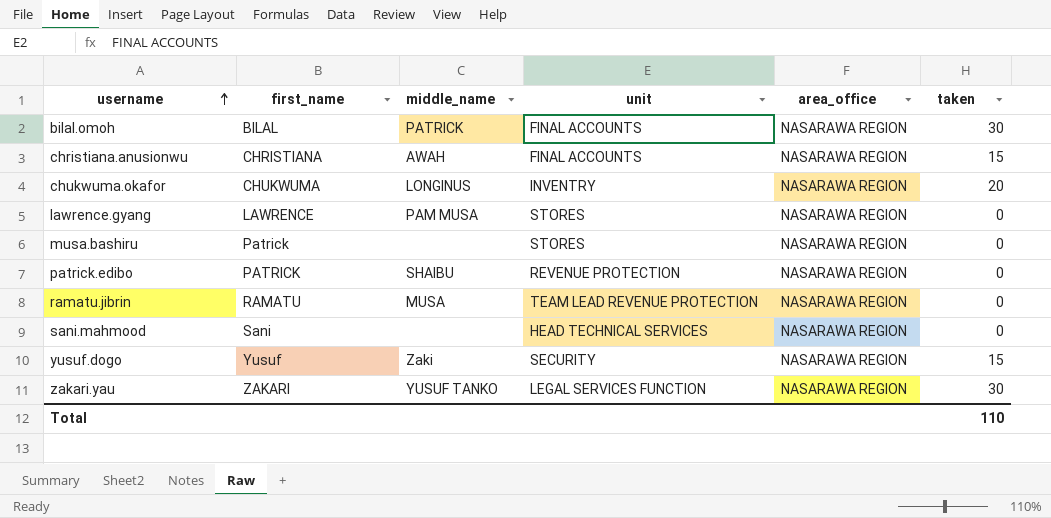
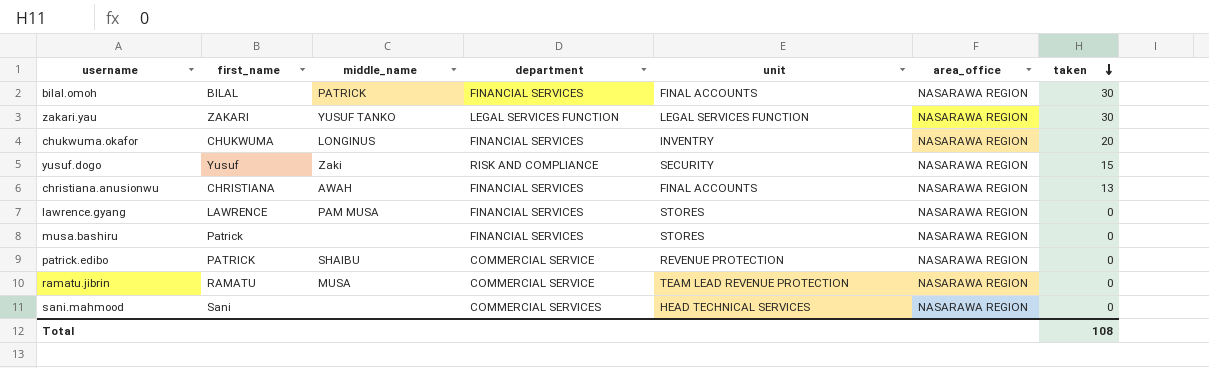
row order: username ascending -> taken descending
column department | position: none -> 4
christiana.anusionwu | taken: 15 -> 13
Total | taken: 110 -> 108

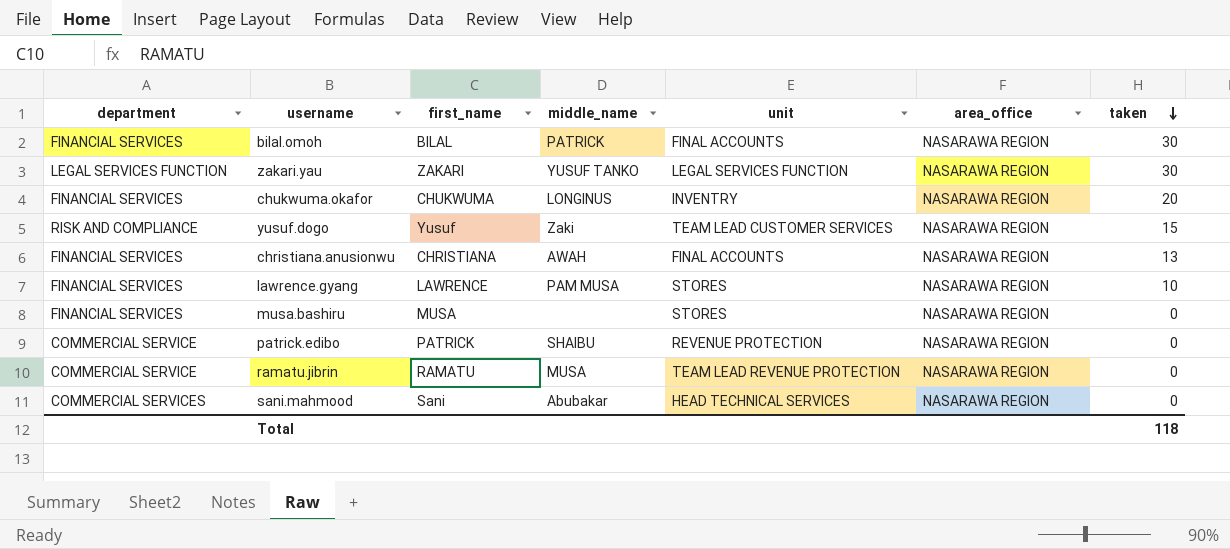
column department | position: 4 -> 1
yusuf.dogo | unit: SECURITY -> TEAM LEAD CUSTOMER SERVICES
lawrence.gyang | taken: 0 -> 10
musa.bashiru | first_name: Patrick -> MUSA
sani.mahmood | middle_name: none -> Abubakar
Total | taken: 108 -> 118

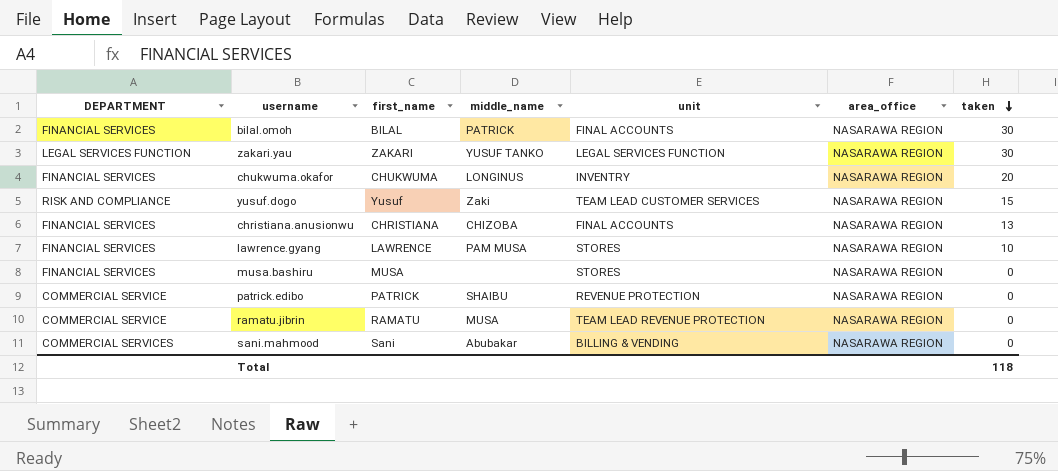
column name: department -> DEPARTMENT
christiana.anusionwu | middle_name: AWAH -> CHIZOBA
sani.mahmood | unit: HEAD TECHNICAL SERVICES -> BILLING & VENDING

